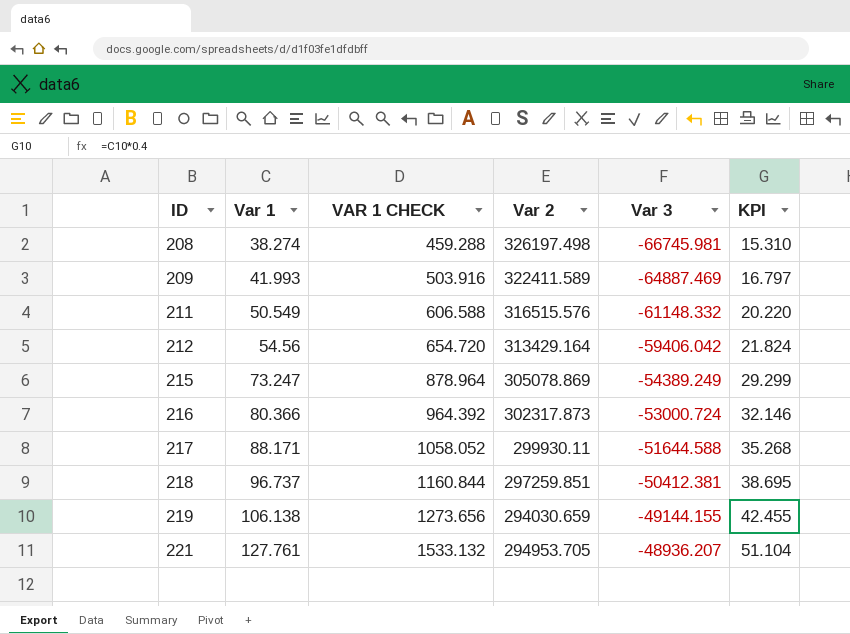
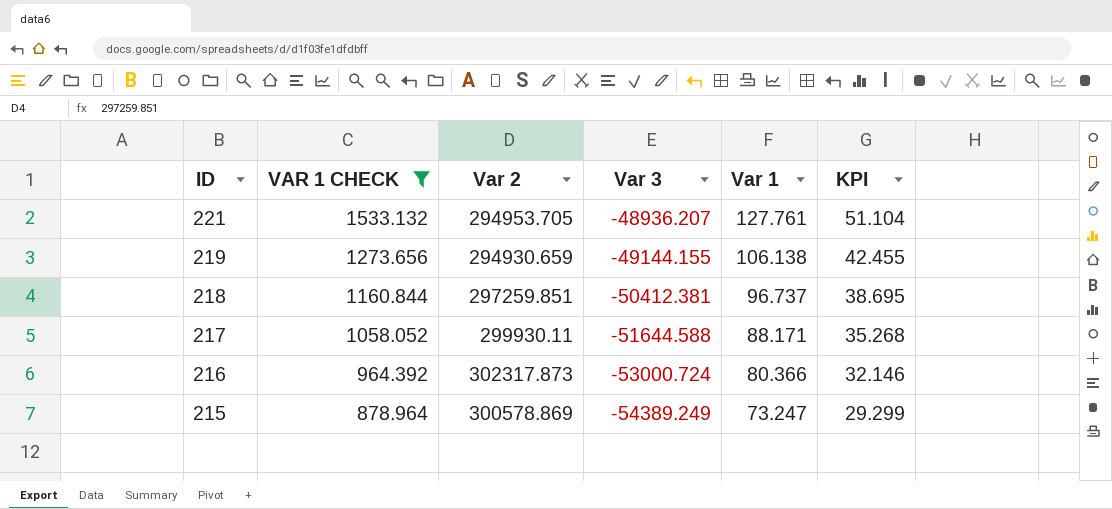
filter: none -> VAR 1 CHECK >= 878.964
row order: ID ascending -> ID descending
column Var 1 | position: 2 -> 5
219 | Var 2: 294030.659 -> 294930.659
215 | Var 2: 305078.869 -> 300578.869

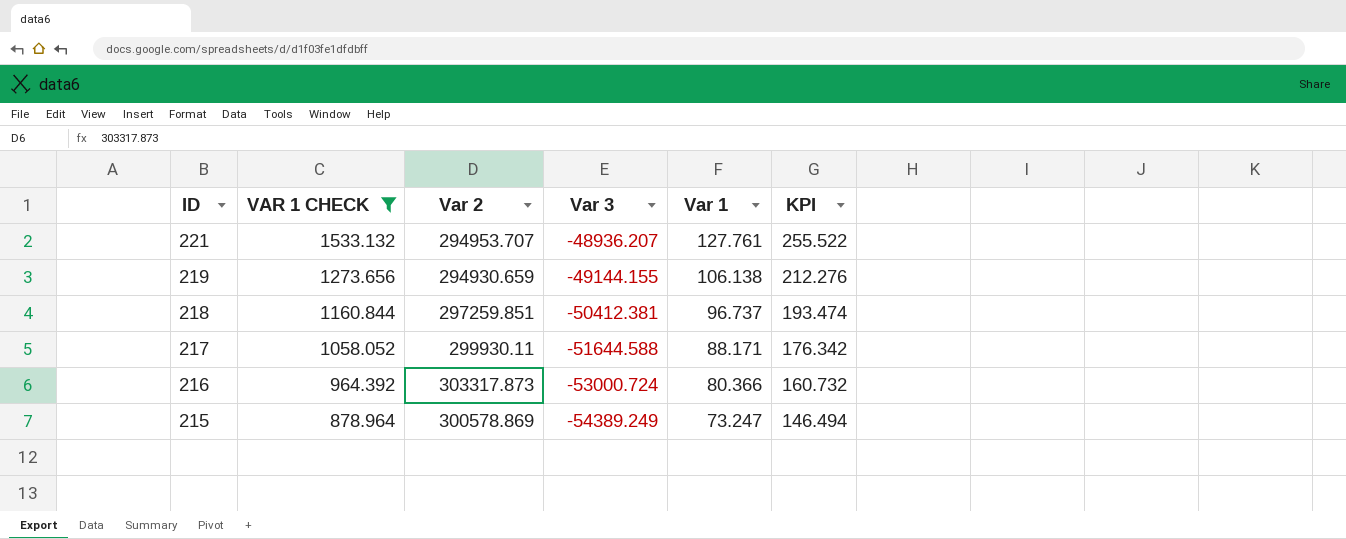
column KPI | formula: [Var 1] * 0.4 -> [Var 1] * 2
221 | Var 2: 294953.705 -> 294953.707
216 | Var 2: 302317.873 -> 303317.873

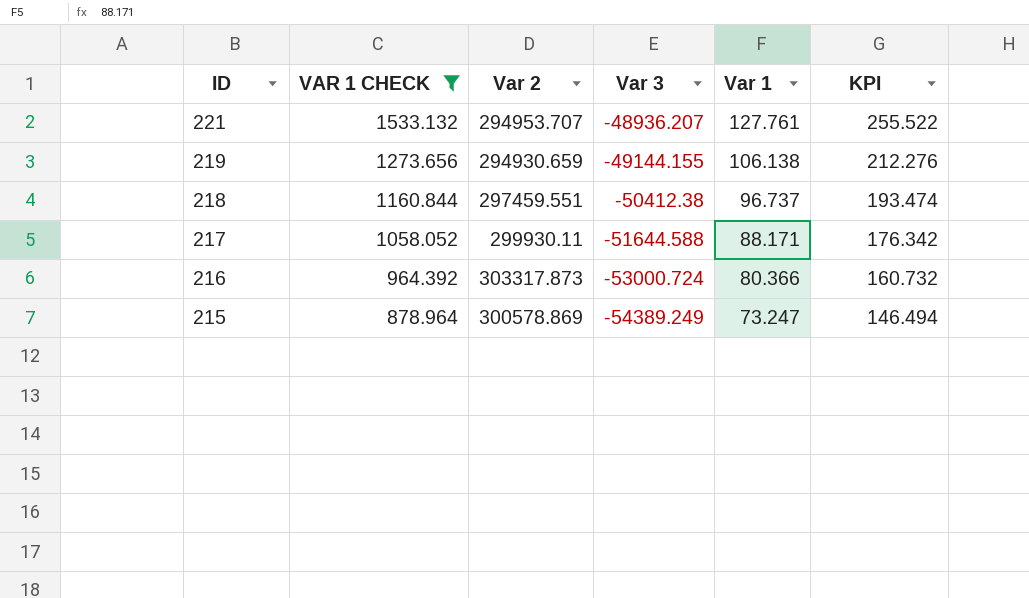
218 | Var 2: 297259.851 -> 297459.551
218 | Var 3: -50412.381 -> -50412.38

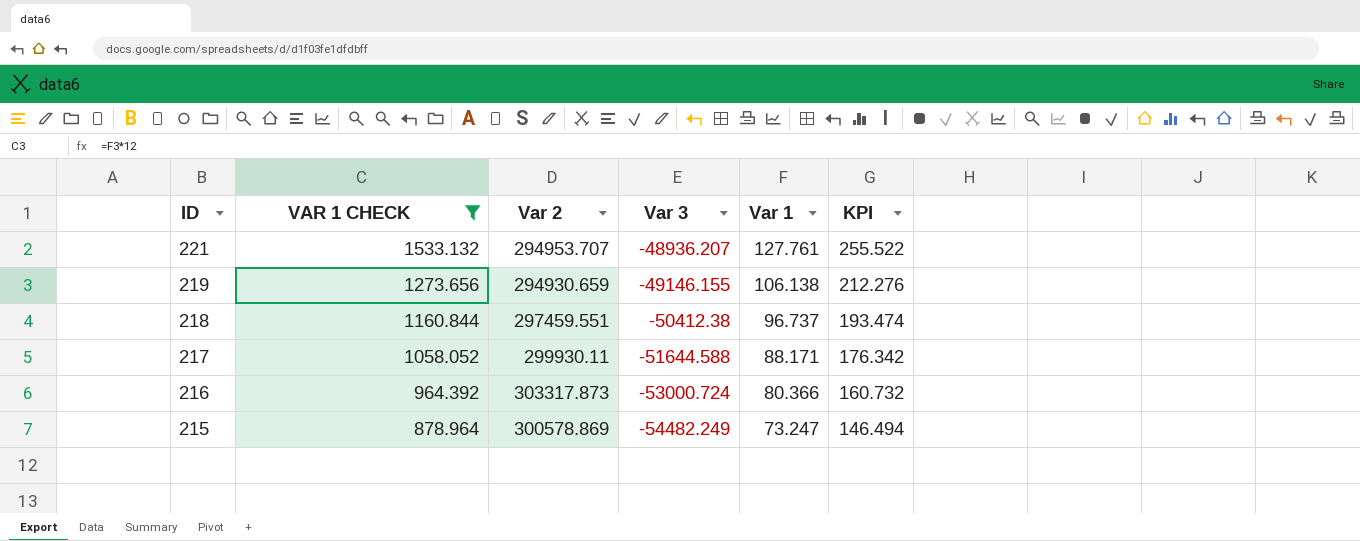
219 | Var 3: -49144.155 -> -49146.155
215 | Var 3: -54389.249 -> -54482.249

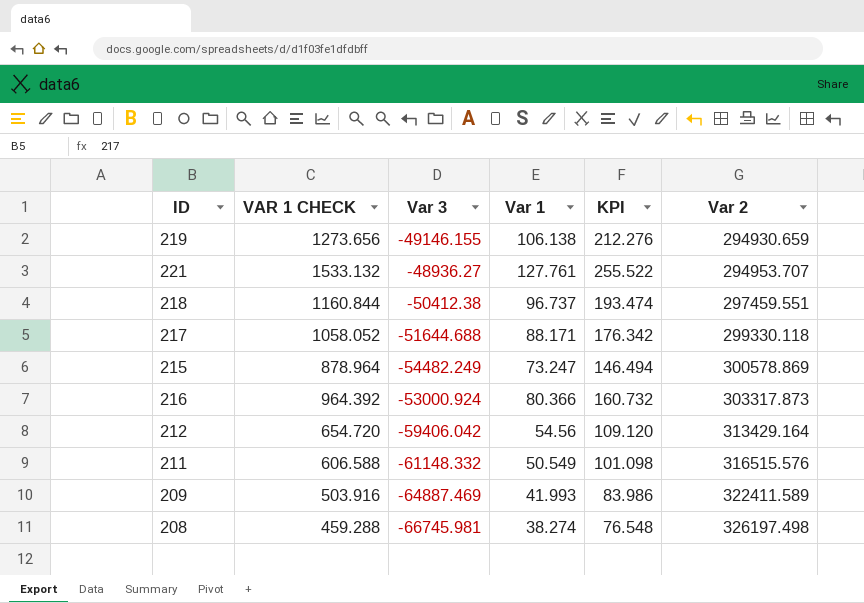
filter: VAR 1 CHECK >= 878.964 -> none
row order: ID descending -> Var 2 ascending
column Var 2 | position: 3 -> 6
221 | Var 3: -48936.207 -> -48936.27
217 | Var 3: -51644.588 -> -51644.688
217 | Var 2: 299930.11 -> 299330.118
216 | Var 3: -53000.724 -> -53000.924

